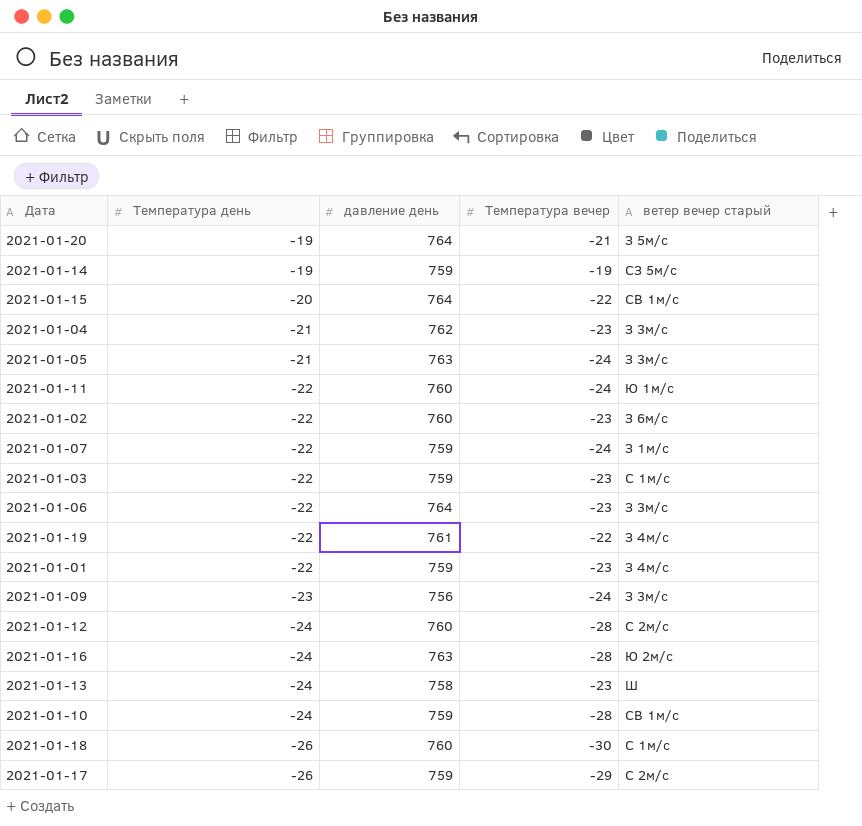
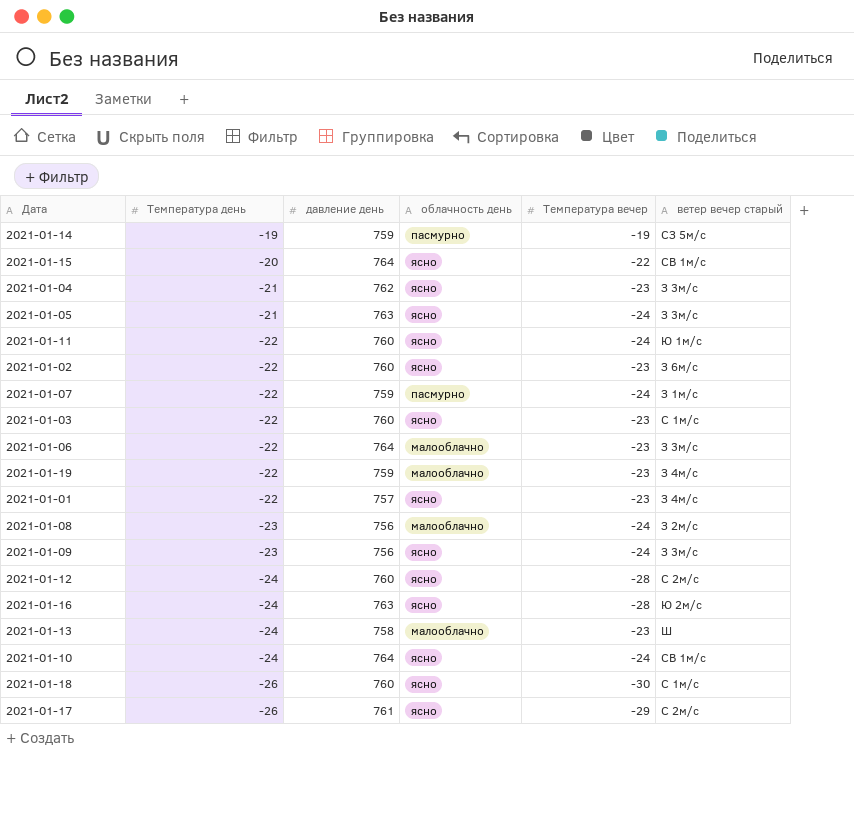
column облачность день | position: none -> 4
row 2021-01-20: -19 | 764 | -21 | З 5м/с -> none
2021-01-03 | давление день: 759 -> 760
2021-01-19 | давление день: 761 -> 759
2021-01-19 | Температура вечер: -22 -> -23
2021-01-01 | давление день: 759 -> 757
row 2021-01-08: none -> -23 | 756 | малооблачно | -24 | З 2м/с
2021-01-10 | давление день: 759 -> 764
2021-01-10 | Температура вечер: -28 -> -24
2021-01-17 | давление день: 759 -> 761

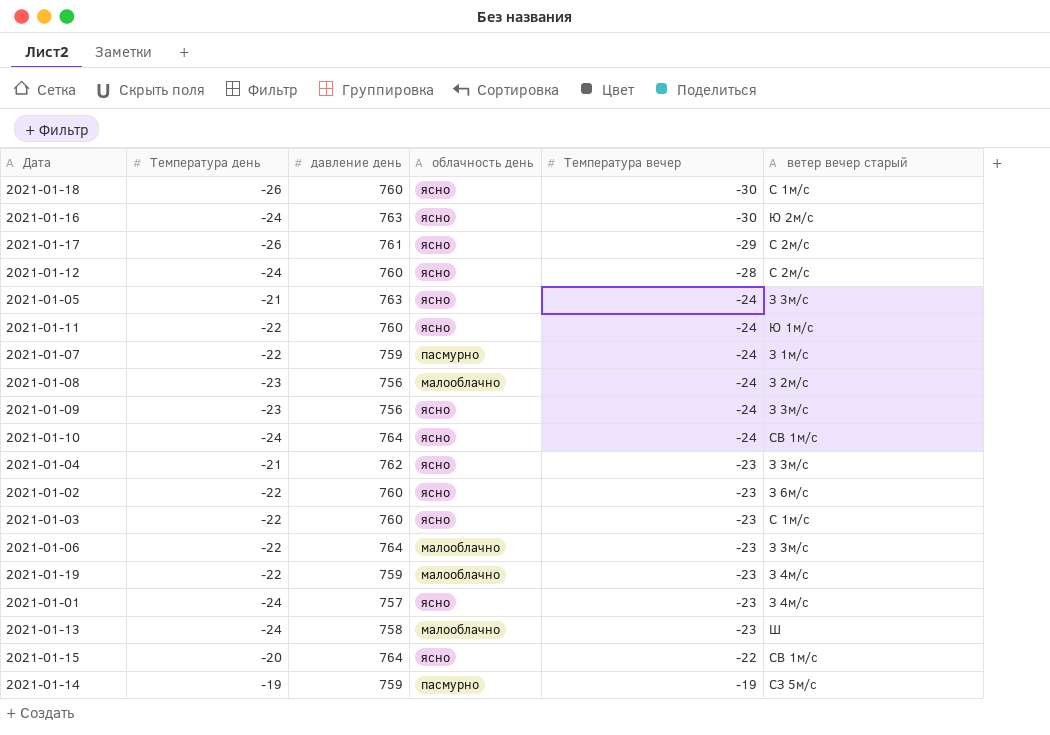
row order: Температура день descending -> Температура вечер ascending
2021-01-16 | Температура вечер: -28 -> -30
2021-01-01 | Температура день: -22 -> -24

